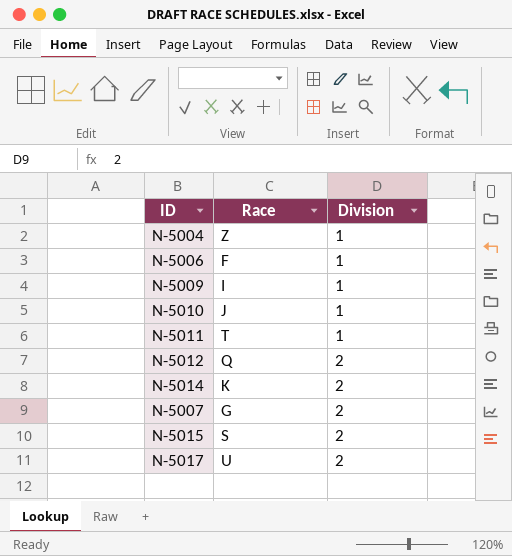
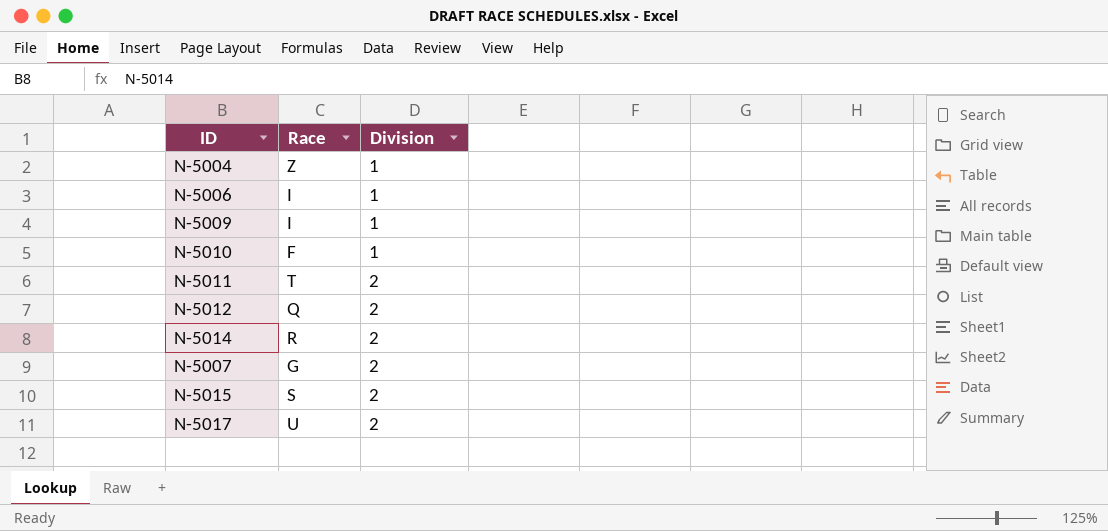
N-5006 | Race: F -> I
N-5010 | Race: J -> F
N-5011 | Division: 1 -> 2
N-5014 | Race: K -> R

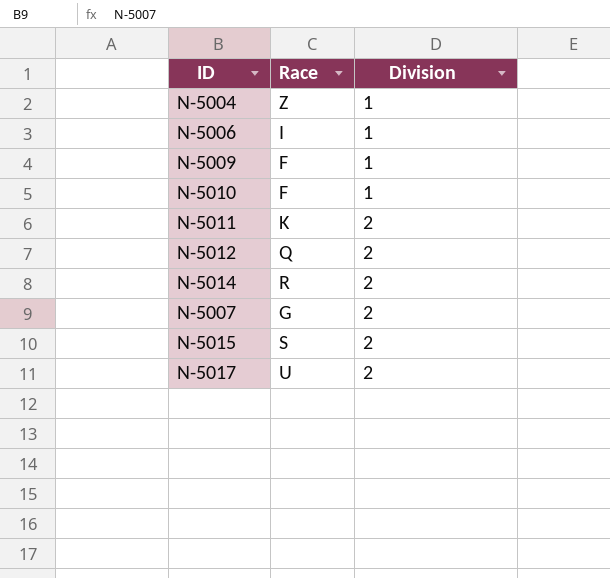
N-5009 | Race: I -> F
N-5011 | Race: T -> K

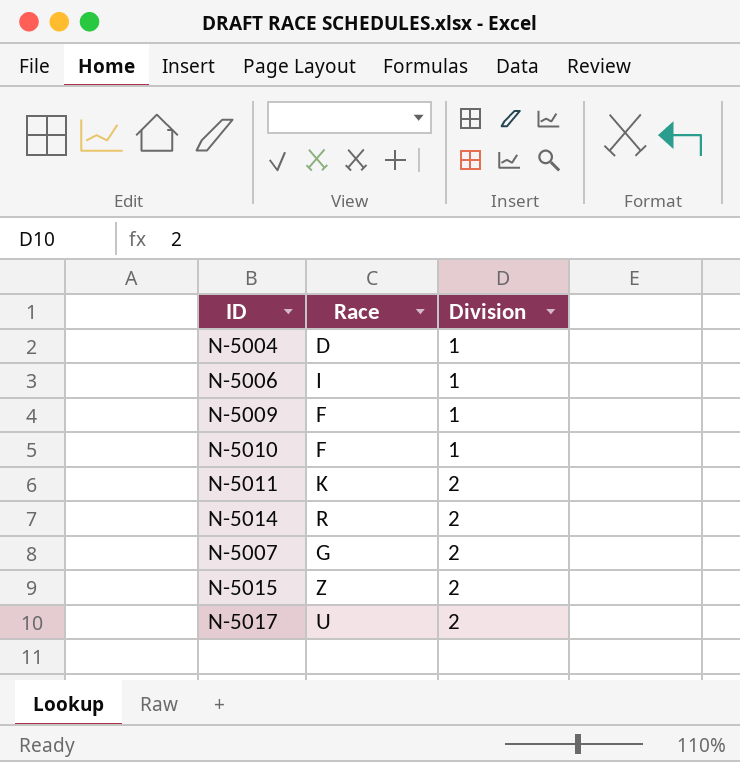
row N-5012: Q | 2 -> none
N-5004 | Race: Z -> D
N-5015 | Race: S -> Z

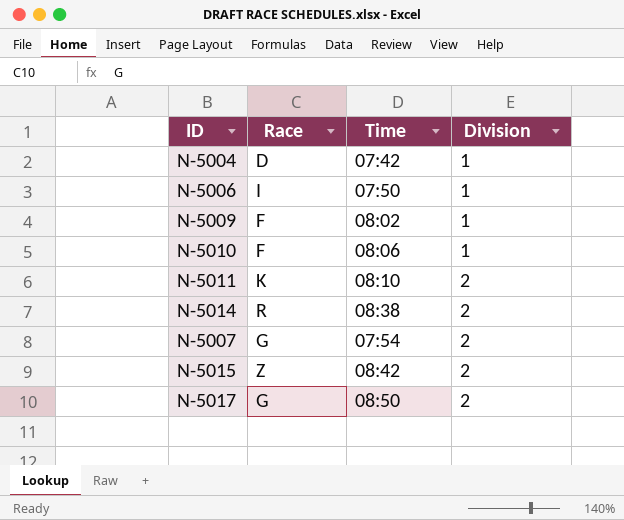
column Time | position: none -> 3
N-5017 | Race: U -> G

